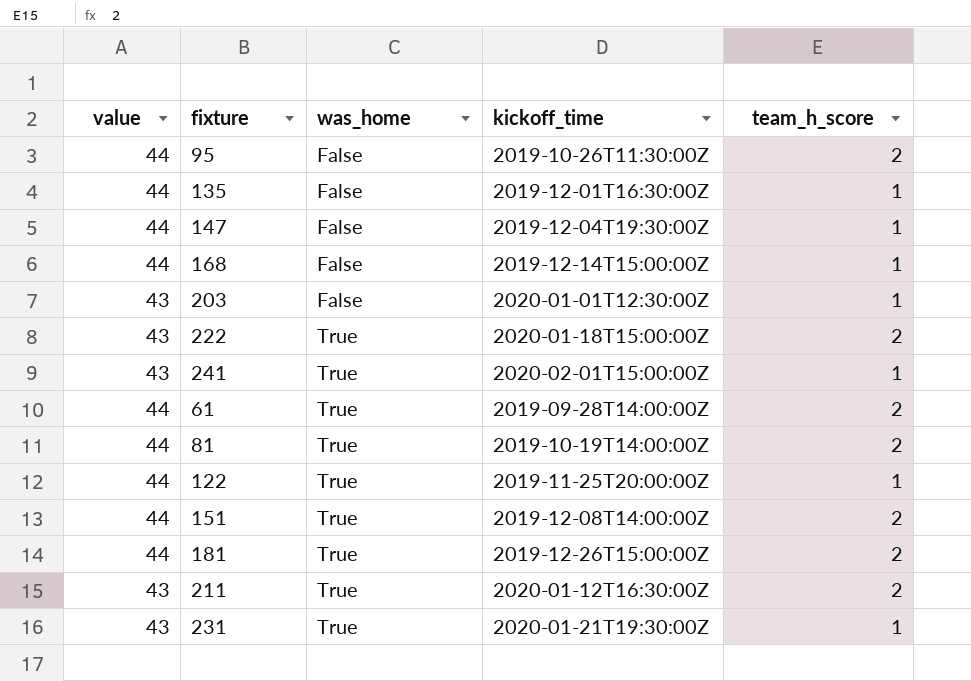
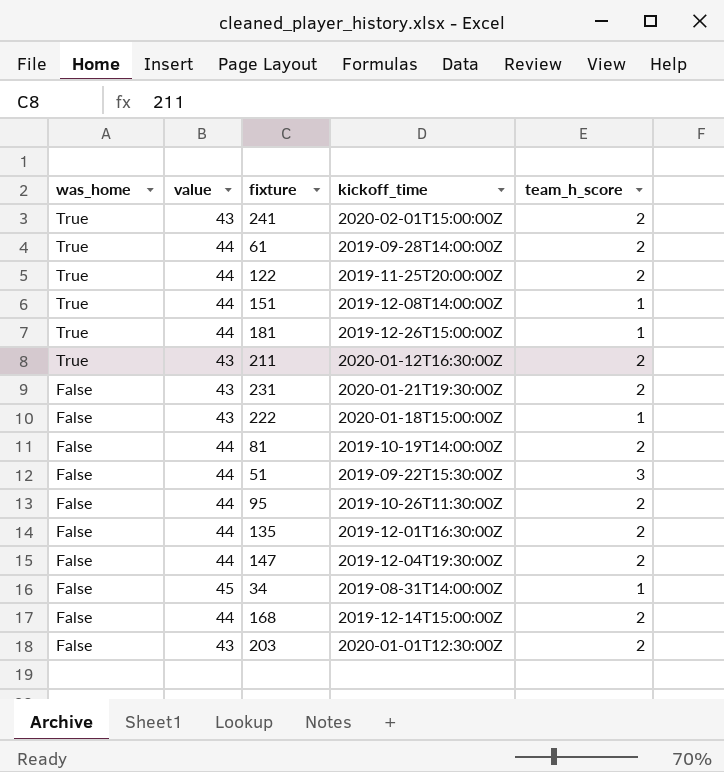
row order: was_home ascending -> was_home descending
column was_home | position: 3 -> 1
241 | team_h_score: 1 -> 2
122 | team_h_score: 1 -> 2
151 | team_h_score: 2 -> 1
181 | team_h_score: 2 -> 1
231 | was_home: True -> False
231 | team_h_score: 1 -> 2
222 | was_home: True -> False
222 | team_h_score: 2 -> 1
81 | was_home: True -> False
row 51: none -> False | 44 | 2019-09-22T15:30:00Z | 3
135 | team_h_score: 1 -> 2
147 | team_h_score: 1 -> 2
row 34: none -> False | 45 | 2019-08-31T14:00:00Z | 1
168 | team_h_score: 1 -> 2
203 | team_h_score: 1 -> 2

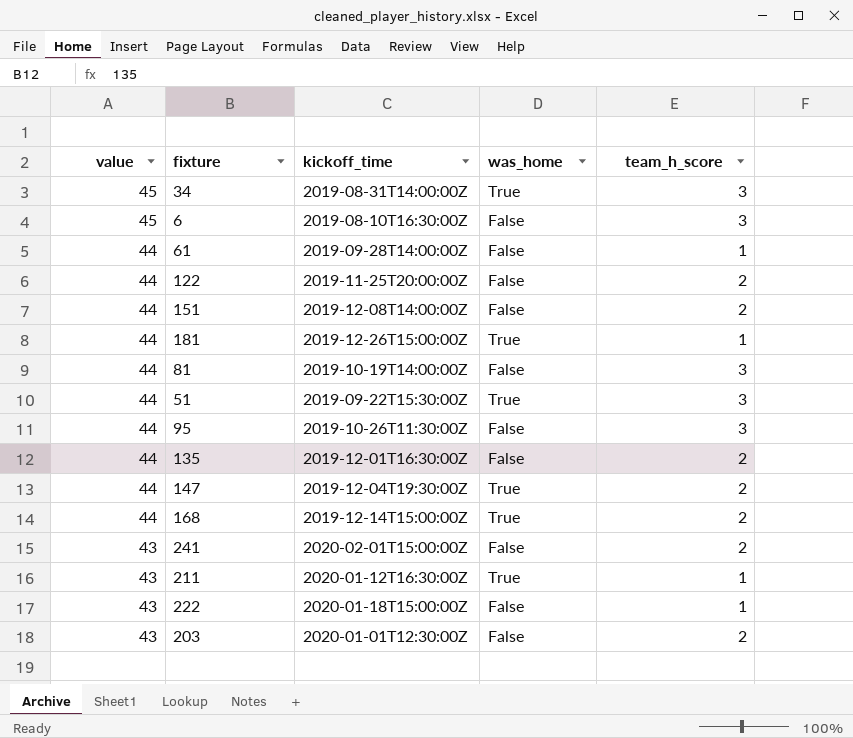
row order: was_home descending -> value descending
column was_home | position: 1 -> 4
row 231: False | 43 | 2020-01-21T19:30:00Z | 2 -> none
34 | was_home: False -> True
34 | team_h_score: 1 -> 3
row 6: none -> 45 | 2019-08-10T16:30:00Z | False | 3
61 | was_home: True -> False
61 | team_h_score: 2 -> 1
122 | was_home: True -> False
151 | was_home: True -> False
151 | team_h_score: 1 -> 2
81 | team_h_score: 2 -> 3
51 | was_home: False -> True
95 | team_h_score: 2 -> 3
147 | was_home: False -> True
168 | was_home: False -> True
241 | was_home: True -> False
211 | team_h_score: 2 -> 1

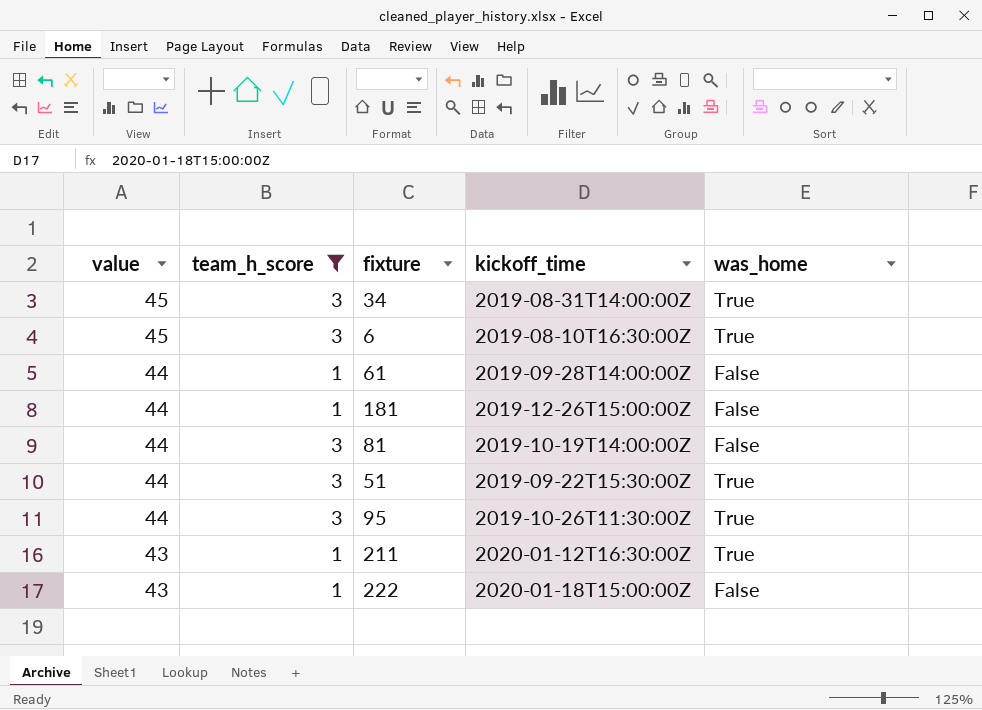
filter: none -> team_h_score != 2
column team_h_score | position: 5 -> 2
6 | was_home: False -> True
181 | was_home: True -> False
95 | was_home: False -> True

